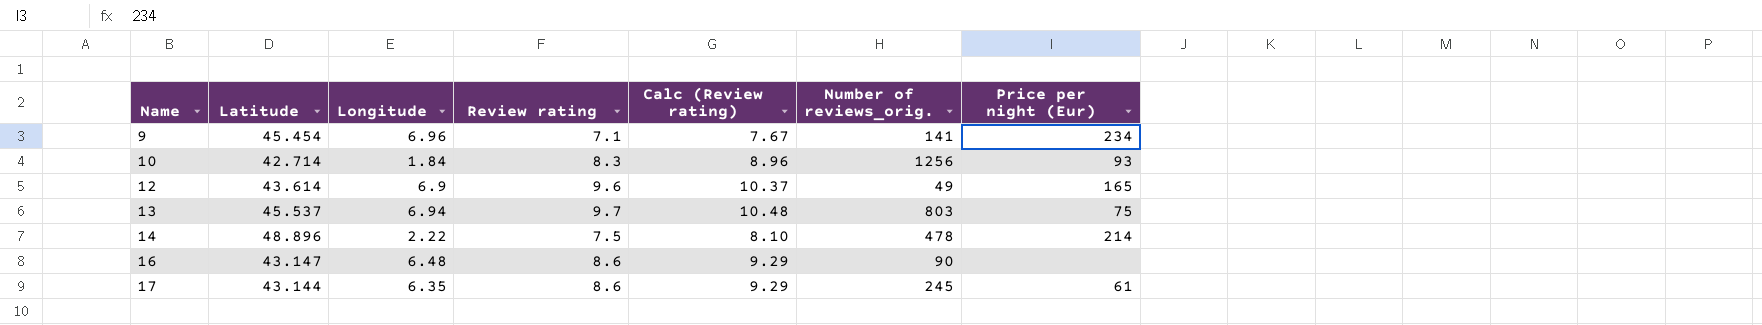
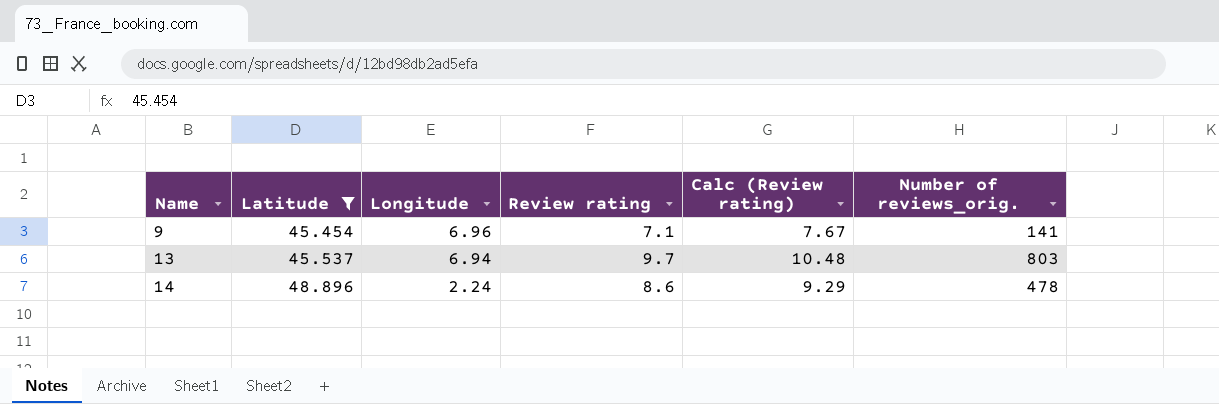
filter: none -> Latitude >= 45.454
column Price per night (Eur) | position: 7 -> none
14 | Longitude: 2.22 -> 2.24
14 | Review rating: 7.5 -> 8.6
14 | Calc (Review rating): 8.10 -> 9.29

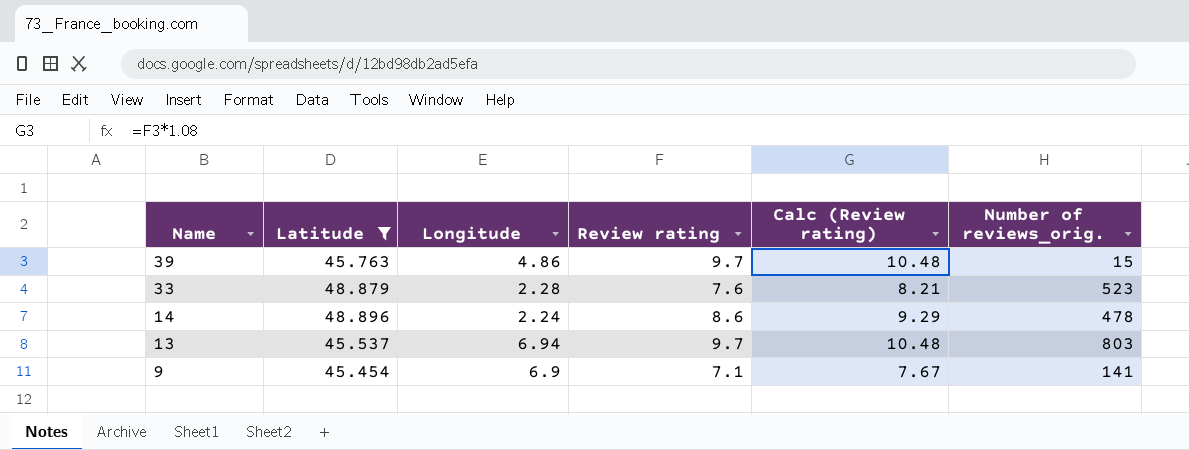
row order: Name ascending -> Name descending
row 39: none -> 45.763 | 4.86 | 9.7 | 10.48 | 15
row 33: none -> 48.879 | 2.28 | 7.6 | 8.21 | 523
9 | Longitude: 6.96 -> 6.9

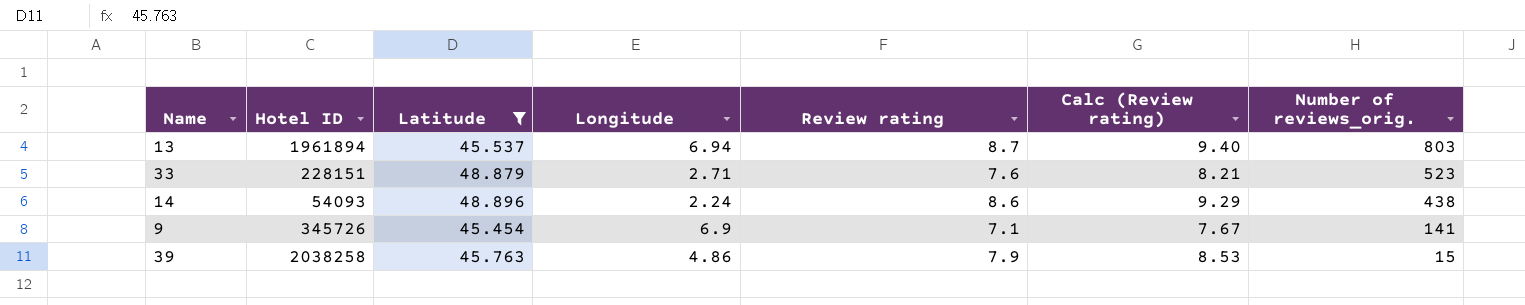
row order: Name descending -> Number of reviews_orig. descending
column Hotel ID | position: none -> 2
13 | Review rating: 9.7 -> 8.7
13 | Calc (Review rating): 10.48 -> 9.40
33 | Longitude: 2.28 -> 2.71
14 | Number of reviews_orig.: 478 -> 438
39 | Review rating: 9.7 -> 7.9
39 | Calc (Review rating): 10.48 -> 8.53

